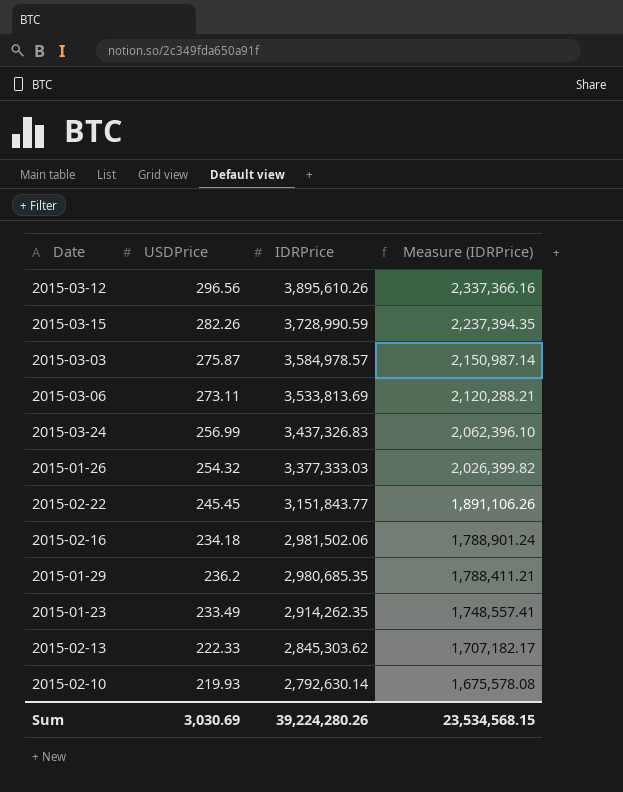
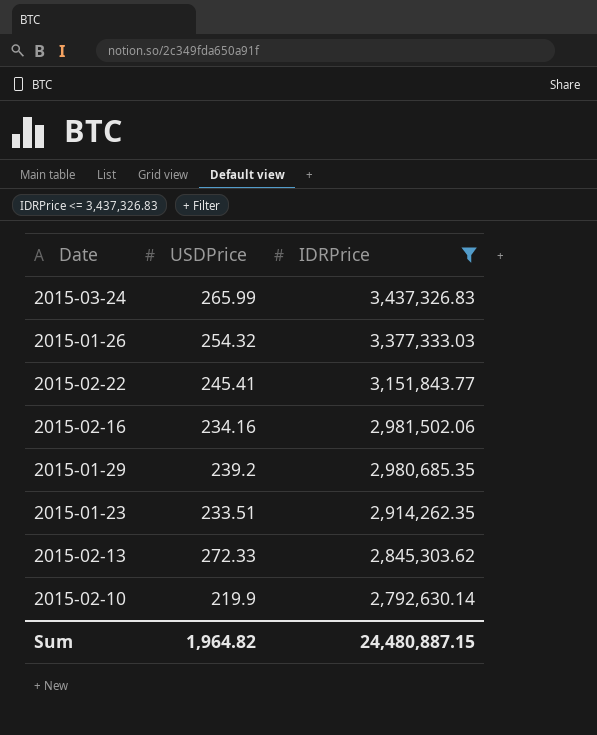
filter: none -> IDRPrice <= 3,437,326.83
column Measure (IDRPrice) | formula: [IDRPrice] * 0.6 -> none
2015-03-24 | USDPrice: 256.99 -> 265.99
2015-02-22 | USDPrice: 245.45 -> 245.41
2015-02-16 | USDPrice: 234.18 -> 234.16
2015-01-29 | USDPrice: 236.2 -> 239.2
2015-01-23 | USDPrice: 233.49 -> 233.51
2015-02-13 | USDPrice: 222.33 -> 272.33
2015-02-10 | USDPrice: 219.93 -> 219.9
Sum | USDPrice: 3,030.69 -> 1,964.82
Sum | IDRPrice: 39,224,280.26 -> 24,480,887.15

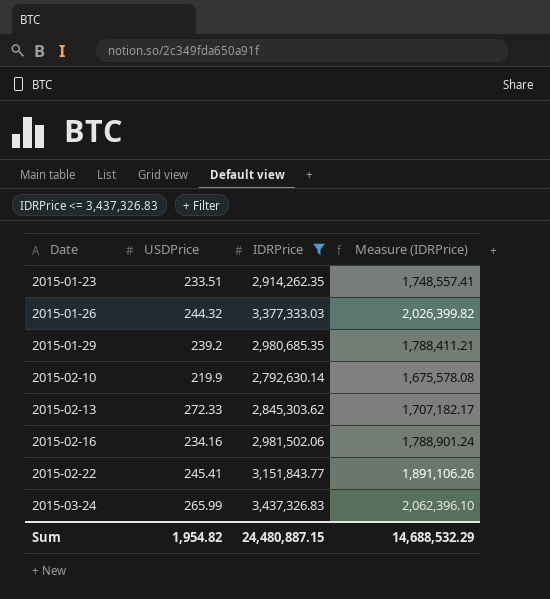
row order: IDRPrice descending -> Date ascending
column Measure (IDRPrice) | formula: none -> [IDRPrice] * 0.6
2015-01-26 | USDPrice: 254.32 -> 244.32
Sum | USDPrice: 1,964.82 -> 1,954.82

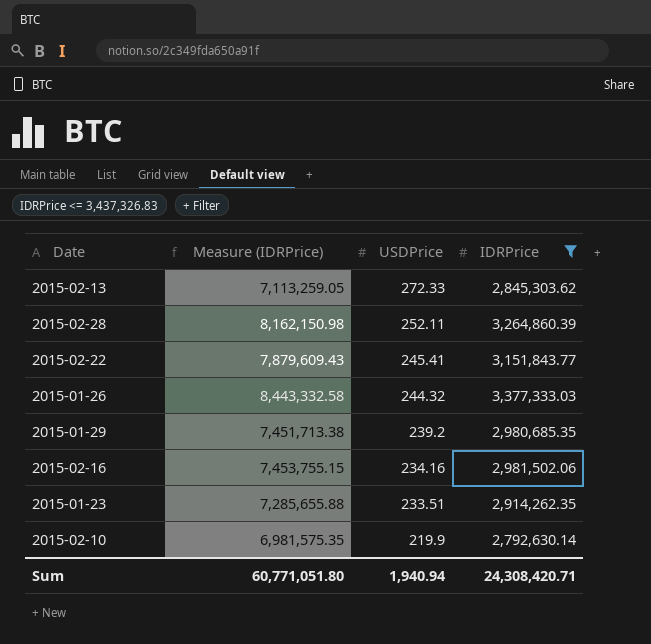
row order: Date ascending -> USDPrice descending
column Measure (IDRPrice) | formula: [IDRPrice] * 0.6 -> [IDRPrice] * 2.5
column Measure (IDRPrice) | position: 4 -> 2
row 2015-03-24: 265.99 | 3,437,326.83 | 2,062,396.10 -> none
row 2015-02-28: none -> 8,162,150.98 | 252.11 | 3,264,860.39
Sum | Measure (IDRPrice): 14,688,532.29 -> 60,771,051.80
Sum | USDPrice: 1,954.82 -> 1,940.94
Sum | IDRPrice: 24,480,887.15 -> 24,308,420.71

